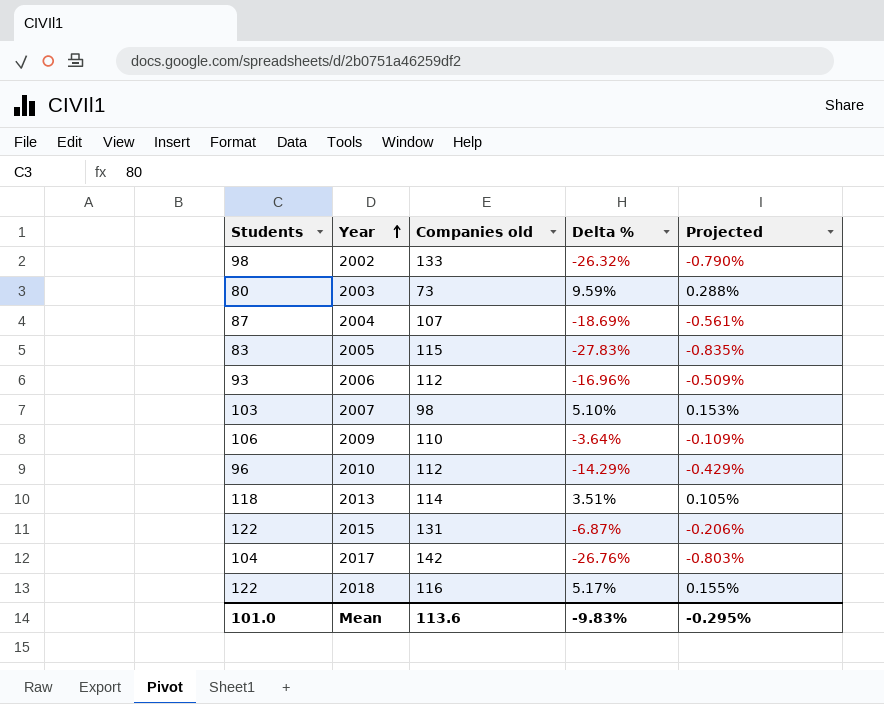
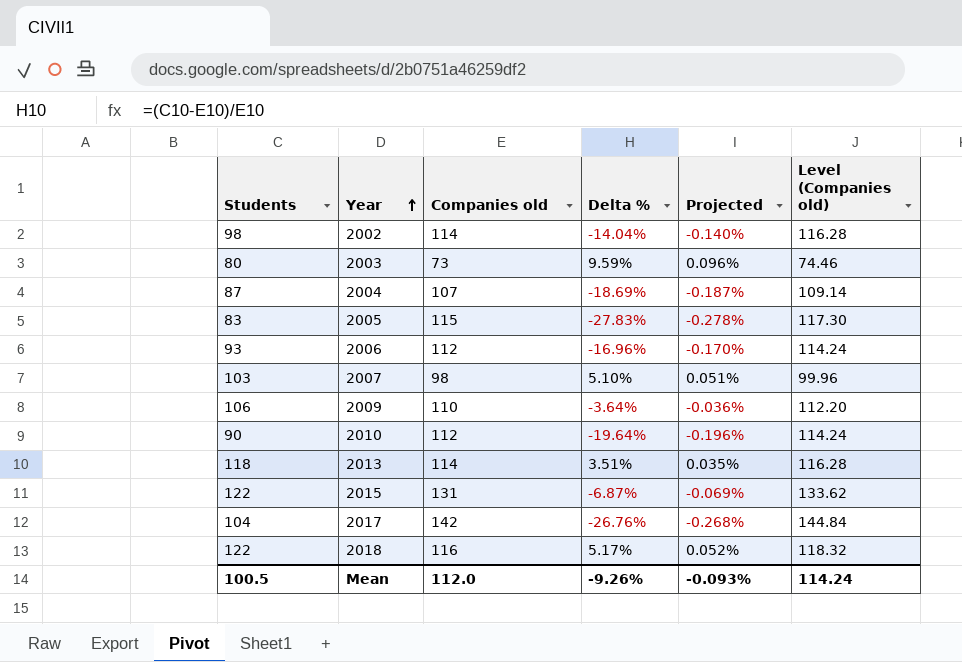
column Projected | formula: [Delta %] * 0.03 -> [Delta %] * 0.01
column Level (Companies old) | formula: none -> [Companies old] * 1.02
2002 | Companies old: 133 -> 114
2002 | Delta %: -26.32% -> -14.04%
2010 | Students: 96 -> 90
2010 | Delta %: -14.29% -> -19.64%
Mean | Students: 101.0 -> 100.5
Mean | Companies old: 113.6 -> 112.0
Mean | Delta %: -9.83% -> -9.26%
Mean | Projected: -0.295% -> -0.093%

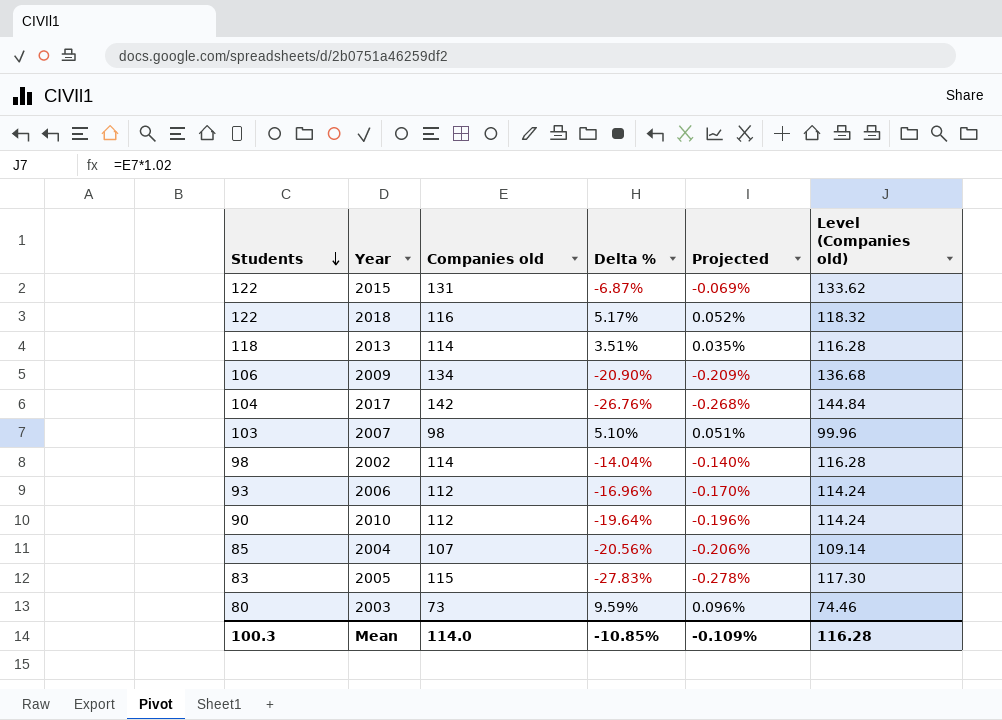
row order: Year ascending -> Students descending
2009 | Companies old: 110 -> 134
2009 | Delta %: -3.64% -> -20.90%
2009 | Projected: -0.036% -> -0.209%
2009 | Level (Companies old): 112.20 -> 136.68
2004 | Students: 87 -> 85
2004 | Delta %: -18.69% -> -20.56%
2004 | Projected: -0.187% -> -0.206%
Mean | Students: 100.5 -> 100.3
Mean | Companies old: 112.0 -> 114.0
Mean | Delta %: -9.26% -> -10.85%
Mean | Projected: -0.093% -> -0.109%
Mean | Level (Companies old): 114.24 -> 116.28

